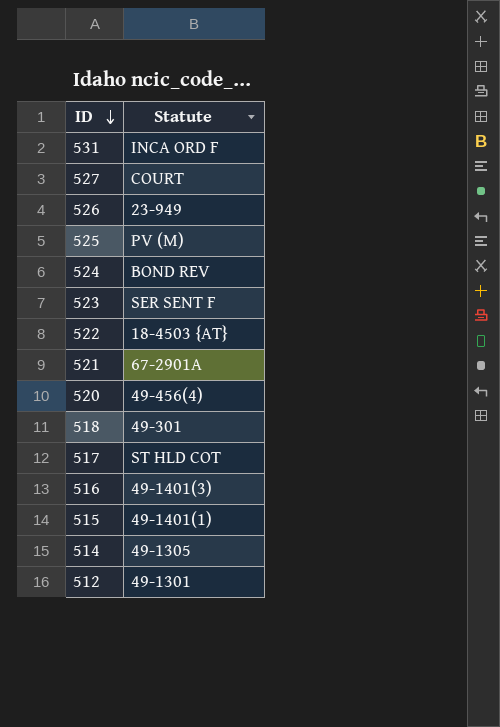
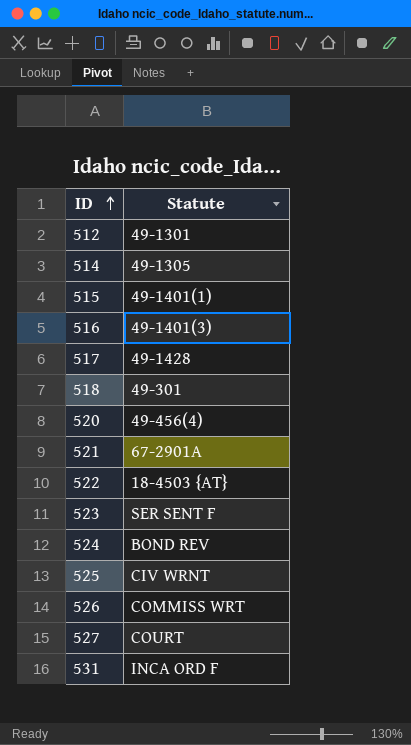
row order: ID descending -> ID ascending
517 | Statute: ST HLD COT -> 49-1428
525 | Statute: PV (M) -> CIV WRNT
526 | Statute: 23-949 -> COMMISS WRT

